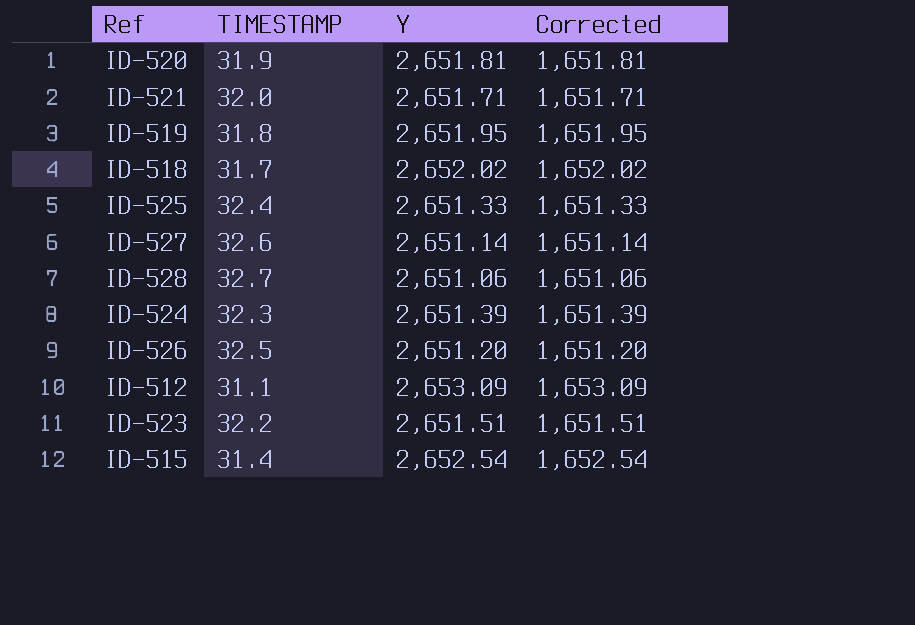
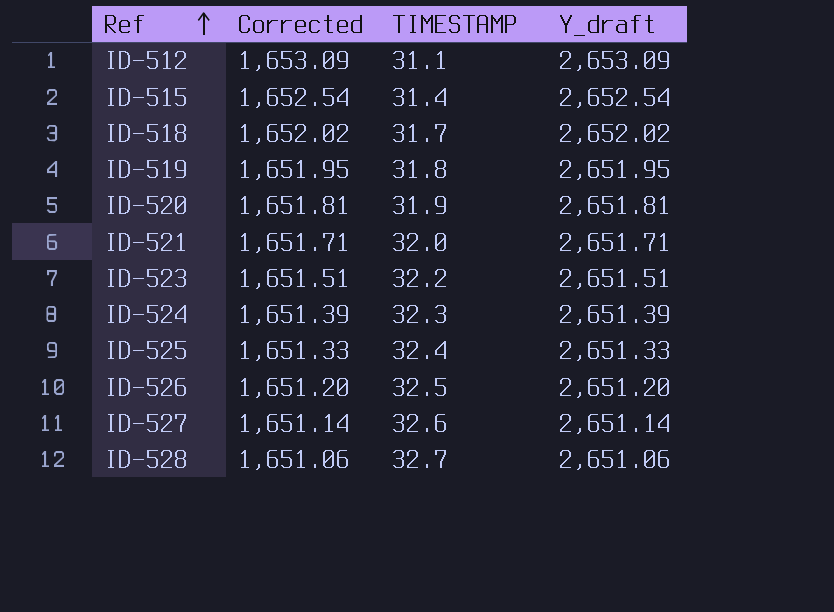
row order: none -> Ref ascending
column Corrected | position: 4 -> 2
column name: Y -> Y_draft

